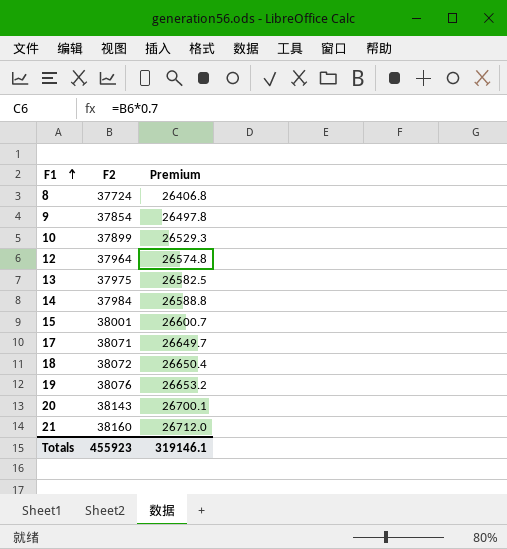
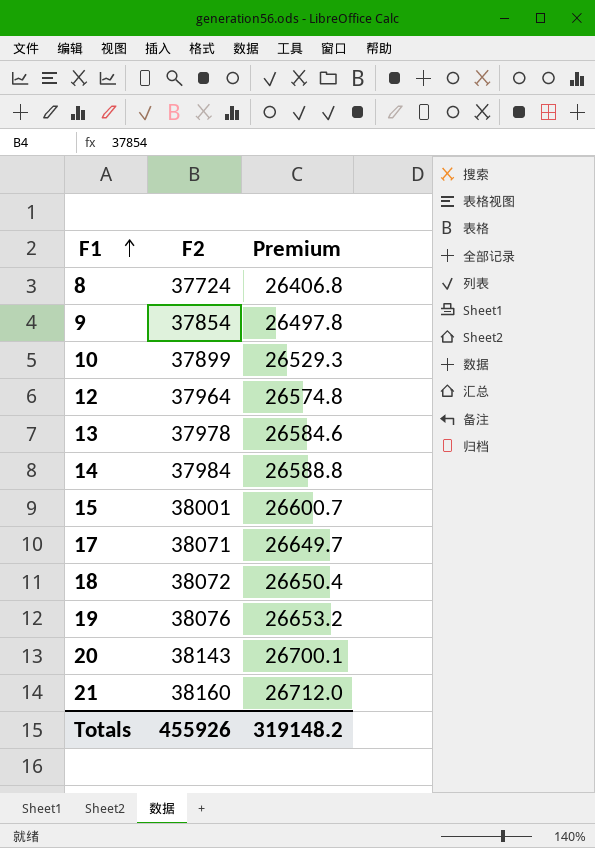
13 | F2: 37975 -> 37978
13 | Premium: 26582.5 -> 26584.6
Totals | F2: 455923 -> 455926
Totals | Premium: 319146.1 -> 319148.2

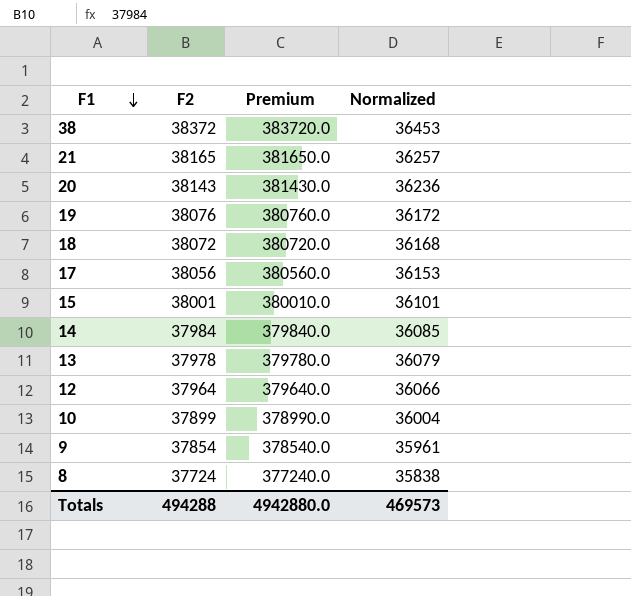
row order: F1 ascending -> F1 descending
column Premium | formula: [F2] * 0.7 -> [F2] * 10
column Normalized | formula: none -> [F2] * 0.95
row 38: none -> 38372 | 383720.0 | 36453
21 | F2: 38160 -> 38165
17 | F2: 38071 -> 38056
Totals | F2: 455926 -> 494288
Totals | Premium: 319148.2 -> 4942880.0

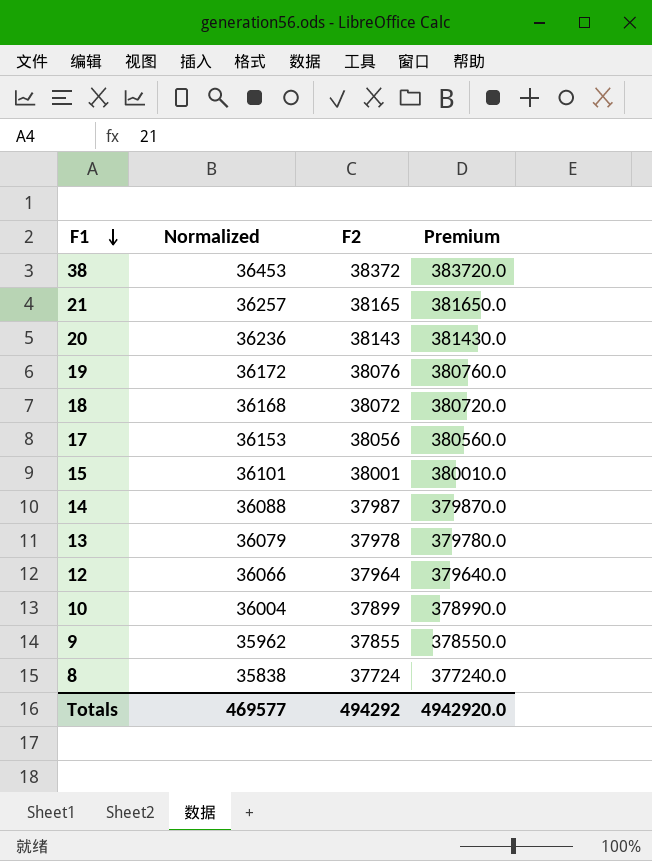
column Normalized | position: 4 -> 2
14 | Normalized: 36085 -> 36088
14 | F2: 37984 -> 37987
14 | Premium: 379840.0 -> 379870.0
9 | Normalized: 35961 -> 35962
9 | F2: 37854 -> 37855
9 | Premium: 378540.0 -> 378550.0
Totals | Normalized: 469573 -> 469577
Totals | F2: 494288 -> 494292
Totals | Premium: 4942880.0 -> 4942920.0

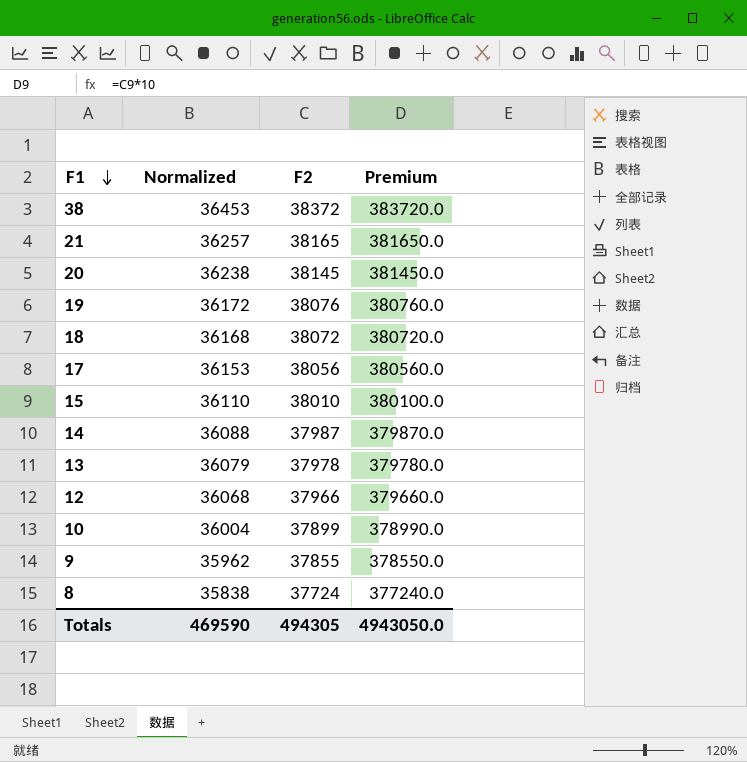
20 | Normalized: 36236 -> 36238
20 | F2: 38143 -> 38145
20 | Premium: 381430.0 -> 381450.0
15 | Normalized: 36101 -> 36110
15 | F2: 38001 -> 38010
15 | Premium: 380010.0 -> 380100.0
12 | Normalized: 36066 -> 36068
12 | F2: 37964 -> 37966
12 | Premium: 379640.0 -> 379660.0
Totals | Normalized: 469577 -> 469590
Totals | F2: 494292 -> 494305
Totals | Premium: 4942920.0 -> 4943050.0

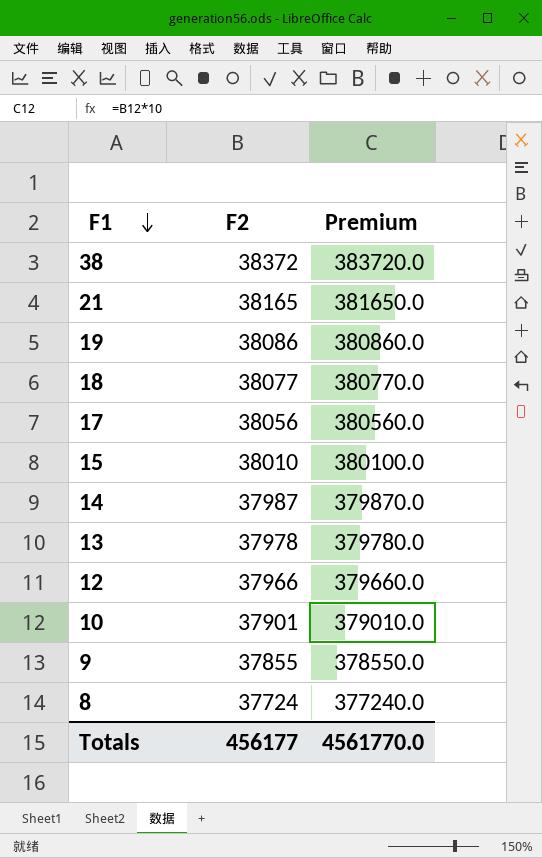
column Normalized | formula: [F2] * 0.95 -> none
row 20: 36238 | 38145 | 381450.0 -> none
19 | F2: 38076 -> 38086
19 | Premium: 380760.0 -> 380860.0
18 | F2: 38072 -> 38077
18 | Premium: 380720.0 -> 380770.0
10 | F2: 37899 -> 37901
10 | Premium: 378990.0 -> 379010.0
Totals | F2: 494305 -> 456177
Totals | Premium: 4943050.0 -> 4561770.0

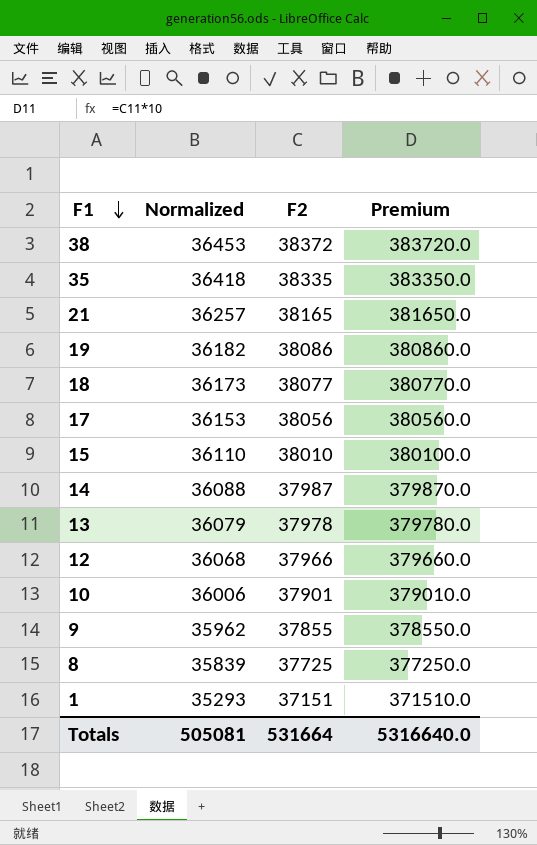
column Normalized | formula: none -> [F2] * 0.95
row 35: none -> 36418 | 38335 | 383350.0
8 | F2: 37724 -> 37725
8 | Premium: 377240.0 -> 377250.0
row 1: none -> 35293 | 37151 | 371510.0
Totals | F2: 456177 -> 531664
Totals | Premium: 4561770.0 -> 5316640.0

